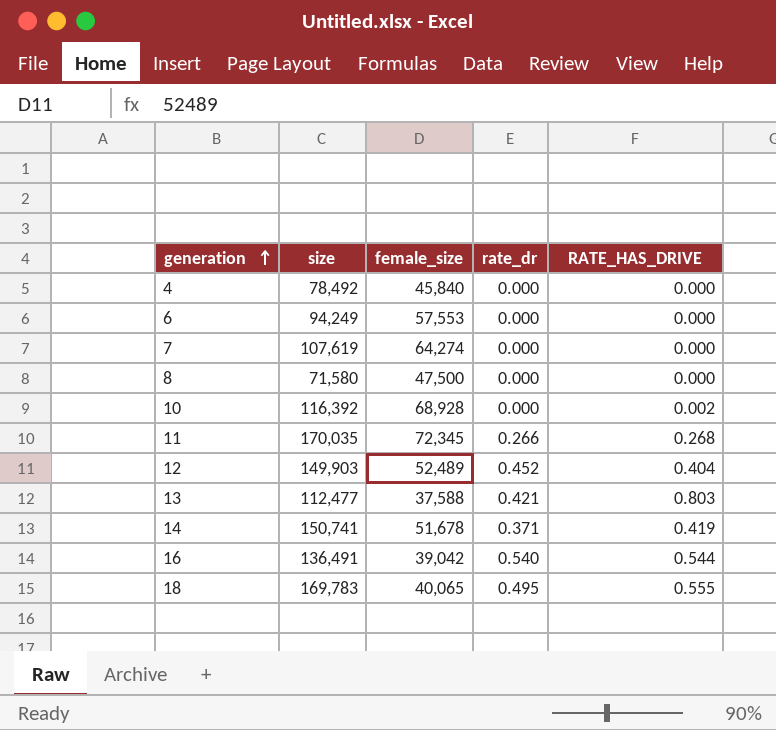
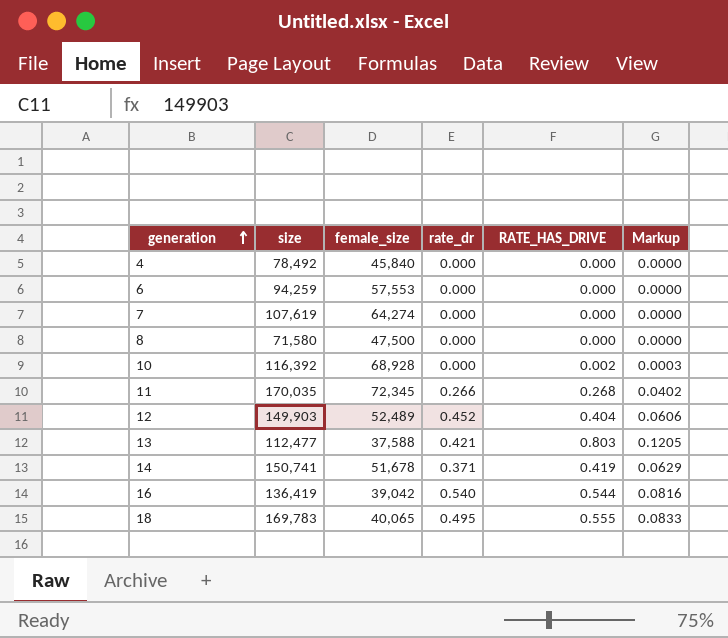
column Markup | formula: none -> [RATE_HAS_DRIVE] * 0.15
6 | size: 94,249 -> 94,259
16 | size: 136,491 -> 136,419

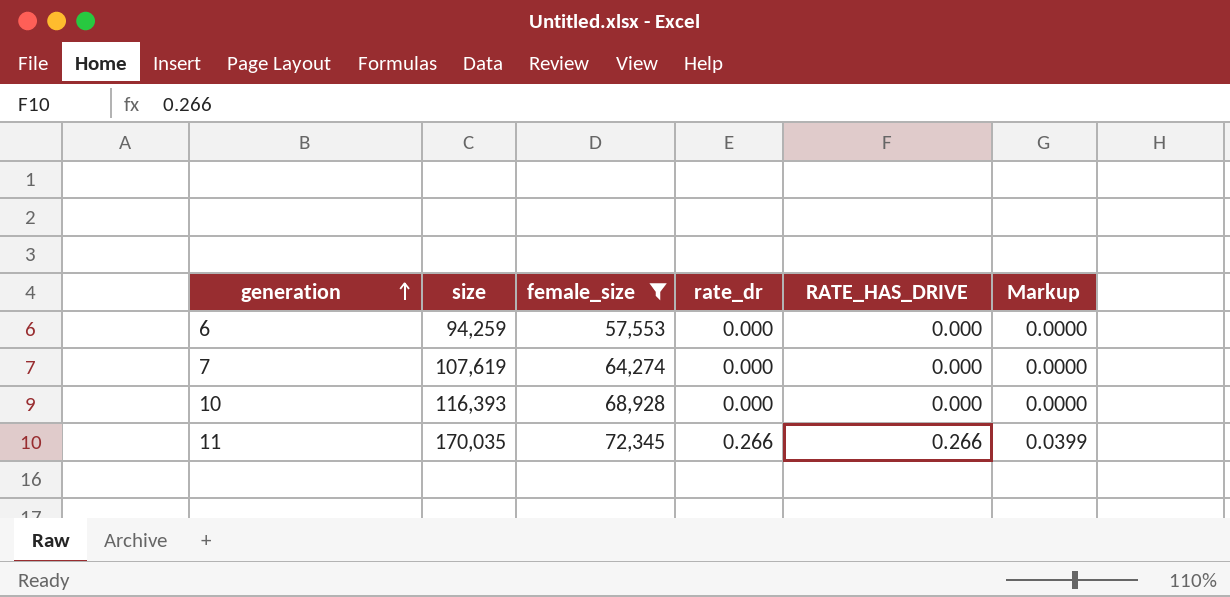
filter: none -> female_size >= 57,553
10 | size: 116,392 -> 116,393
10 | RATE_HAS_DRIVE: 0.002 -> 0.000
10 | Markup: 0.0003 -> 0.0000
11 | RATE_HAS_DRIVE: 0.268 -> 0.266
11 | Markup: 0.0402 -> 0.0399

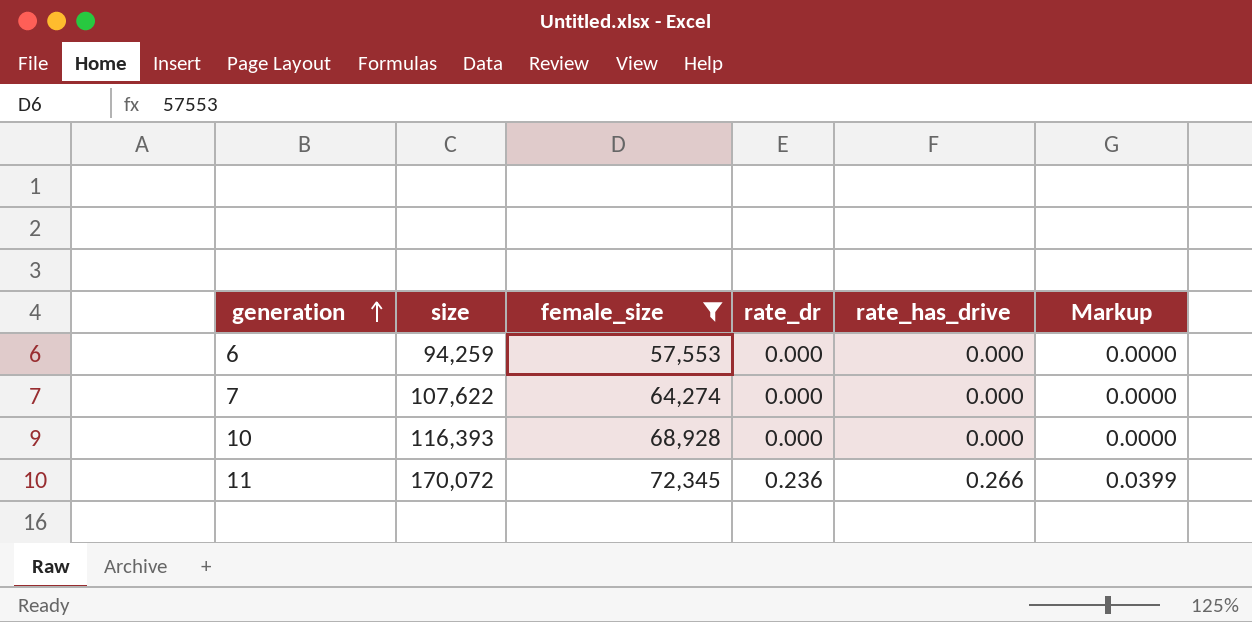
column name: RATE_HAS_DRIVE -> rate_has_drive
7 | size: 107,619 -> 107,622
11 | size: 170,035 -> 170,072
11 | rate_dr: 0.266 -> 0.236

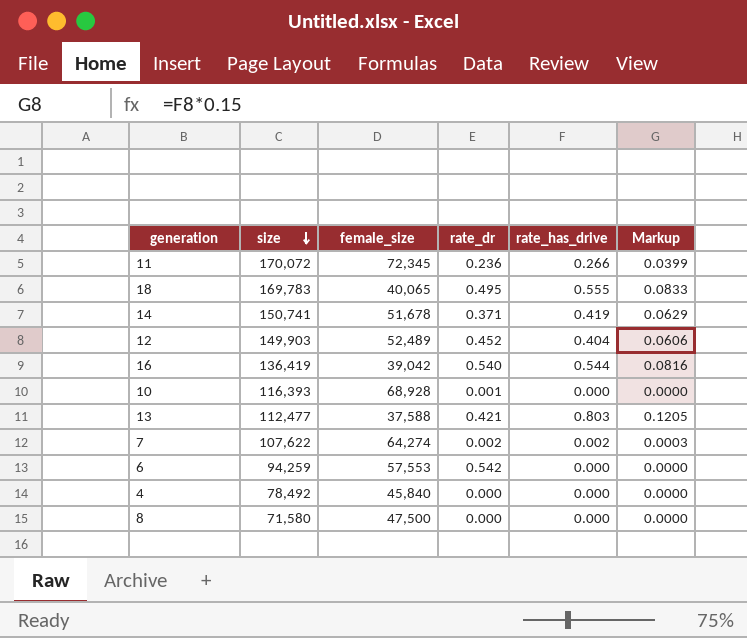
filter: female_size >= 57,553 -> none
row order: generation ascending -> size descending
10 | rate_dr: 0.000 -> 0.001
7 | rate_dr: 0.000 -> 0.002
7 | rate_has_drive: 0.000 -> 0.002
7 | Markup: 0.0000 -> 0.0003
6 | rate_dr: 0.000 -> 0.542

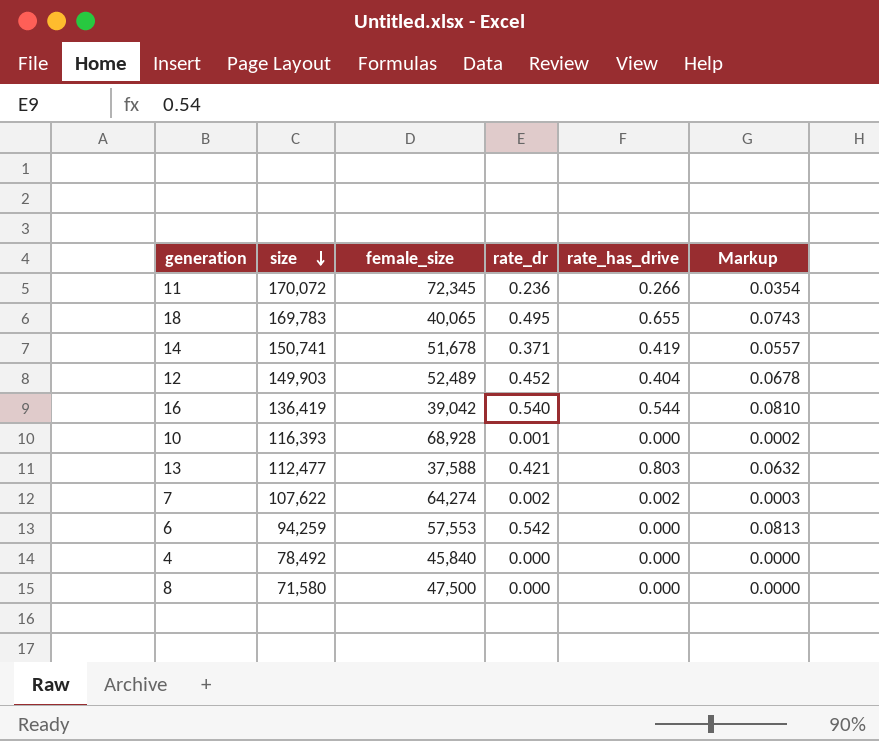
column Markup | formula: [rate_has_drive] * 0.15 -> [rate_dr] * 0.15
18 | rate_has_drive: 0.555 -> 0.655

